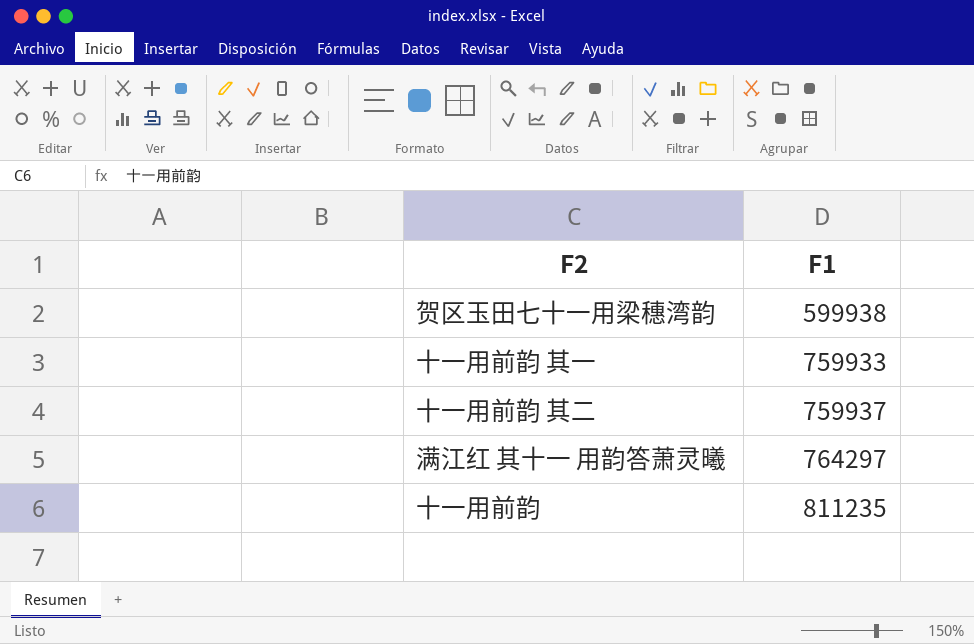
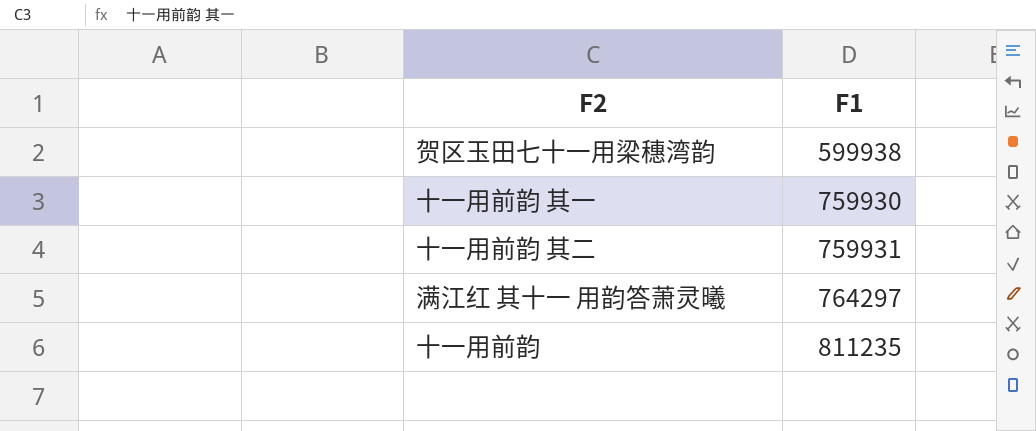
十一用前韵 其一 | F1: 759933 -> 759930
十一用前韵 其二 | F1: 759937 -> 759931

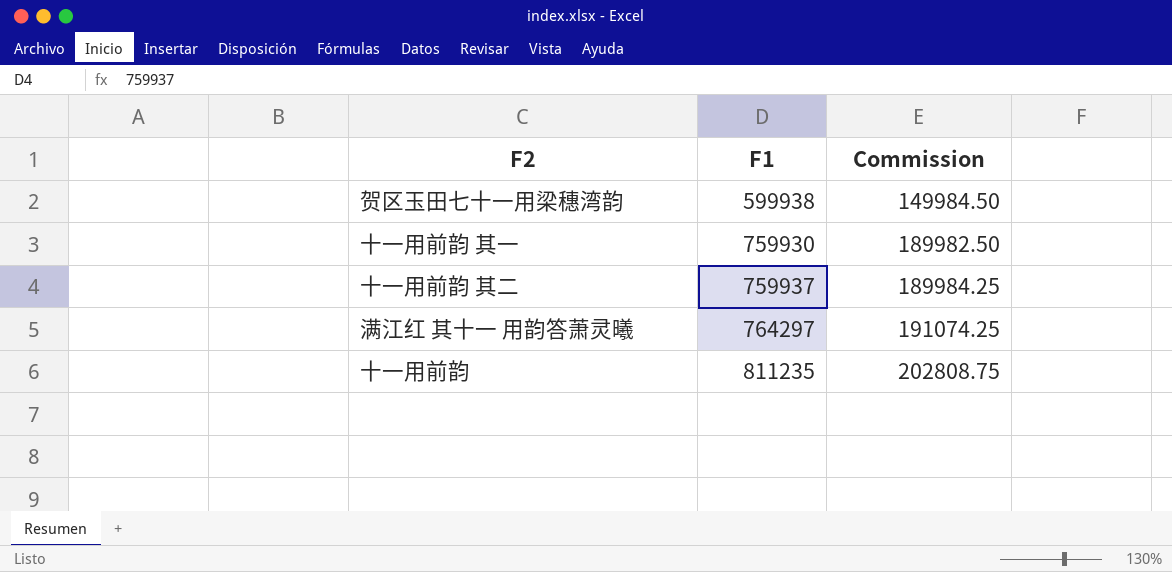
column Commission | formula: none -> [F1] * 0.25
十一用前韵 其二 | F1: 759931 -> 759937

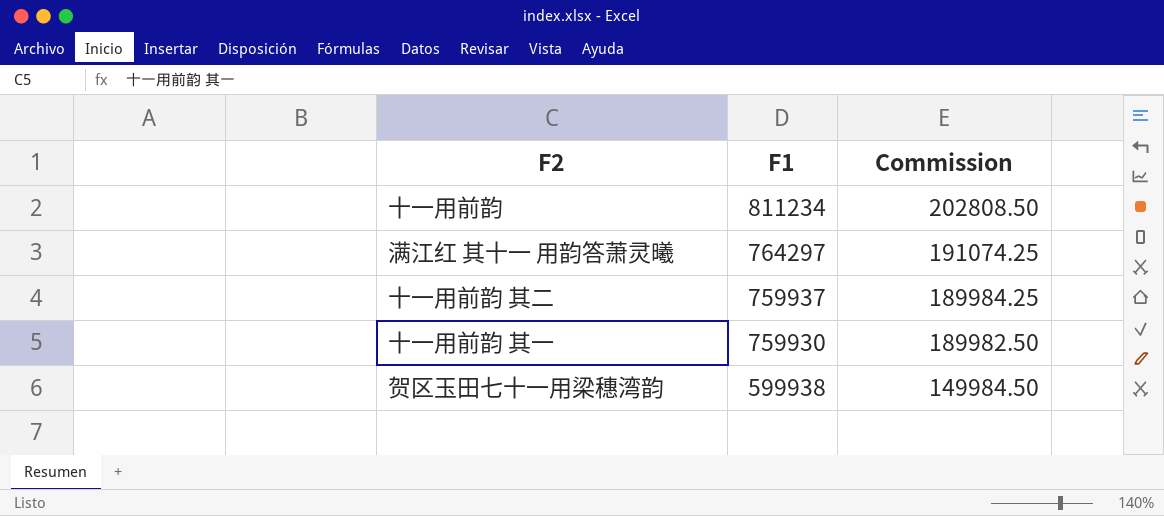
row order: F1 ascending -> F1 descending
十一用前韵 | F1: 811235 -> 811234
十一用前韵 | Commission: 202808.75 -> 202808.50

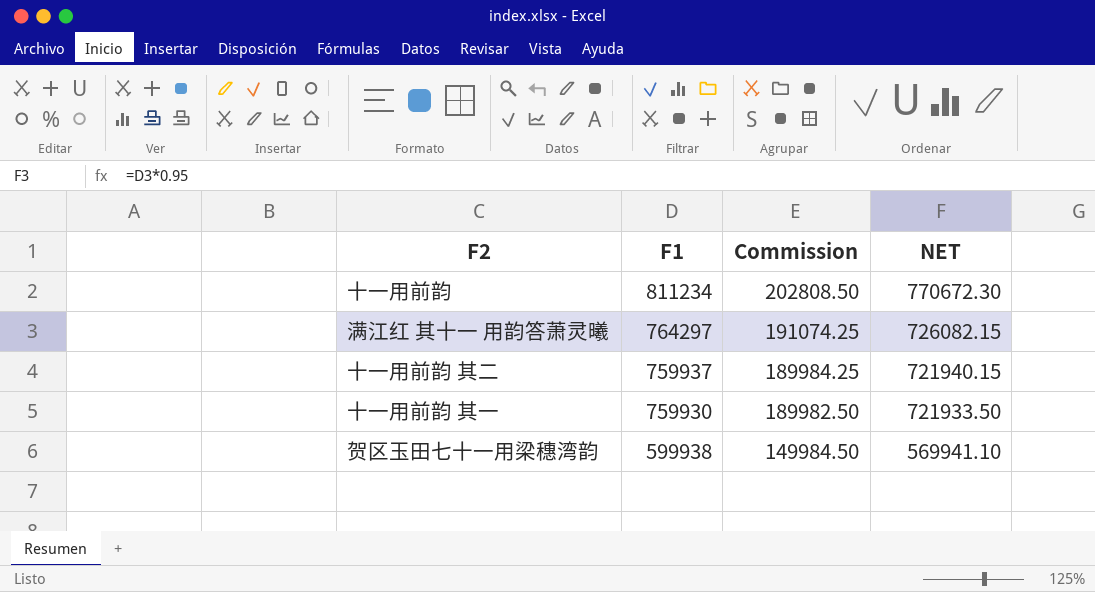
column NET | formula: none -> [F1] * 0.95

